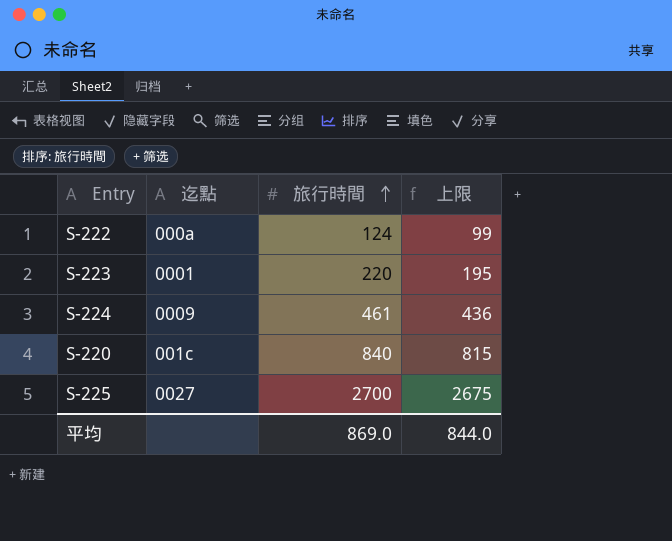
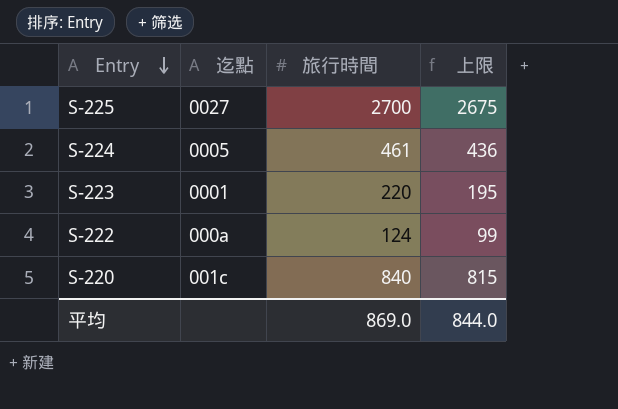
row order: 旅行時間 ascending -> Entry descending
S-224 | 迄點: 0009 -> 0005

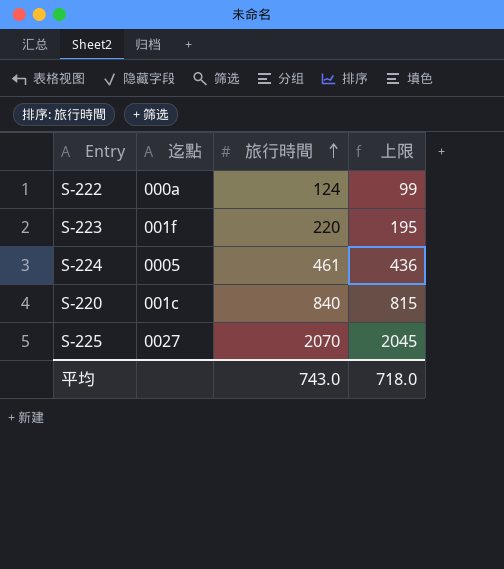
row order: Entry descending -> 旅行時間 ascending
S-223 | 迄點: 0001 -> 001f
S-225 | 旅行時間: 2700 -> 2070
S-225 | 上限: 2675 -> 2045
平均 | 旅行時間: 869.0 -> 743.0
平均 | 上限: 844.0 -> 718.0

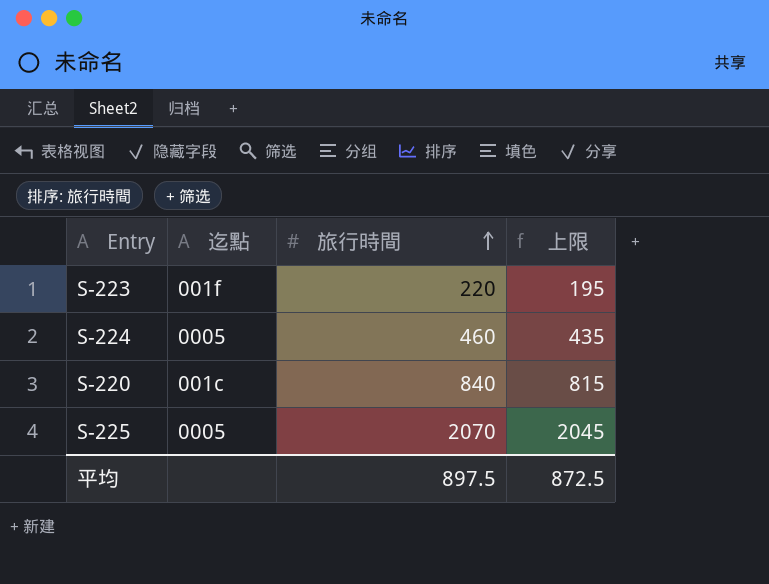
row S-222: 000a | 124 | 99 -> none
S-224 | 旅行時間: 461 -> 460
S-224 | 上限: 436 -> 435
S-225 | 迄點: 0027 -> 0005
平均 | 旅行時間: 743.0 -> 897.5
平均 | 上限: 718.0 -> 872.5

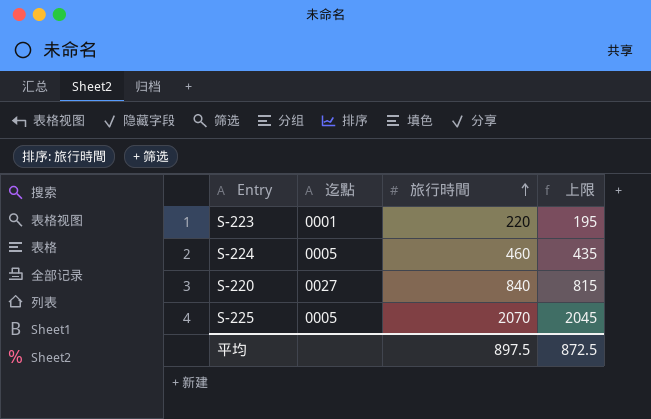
S-223 | 迄點: 001f -> 0001
S-220 | 迄點: 001c -> 0027

